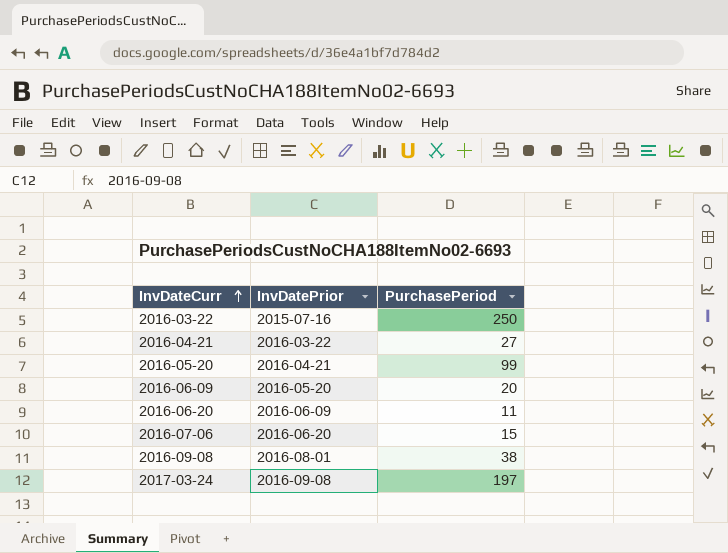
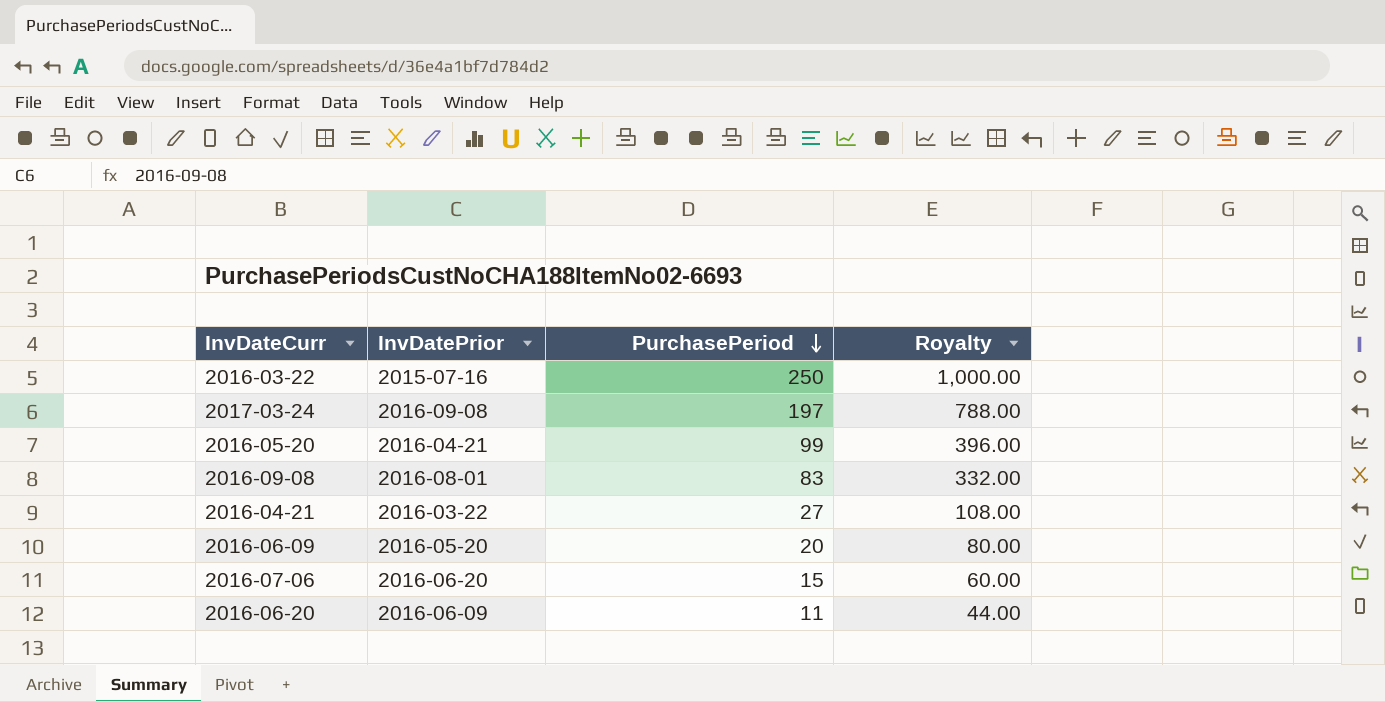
row order: InvDateCurr ascending -> PurchasePeriod descending
column Royalty | formula: none -> [PurchasePeriod] * 4
2016-09-08 | PurchasePeriod: 38 -> 83

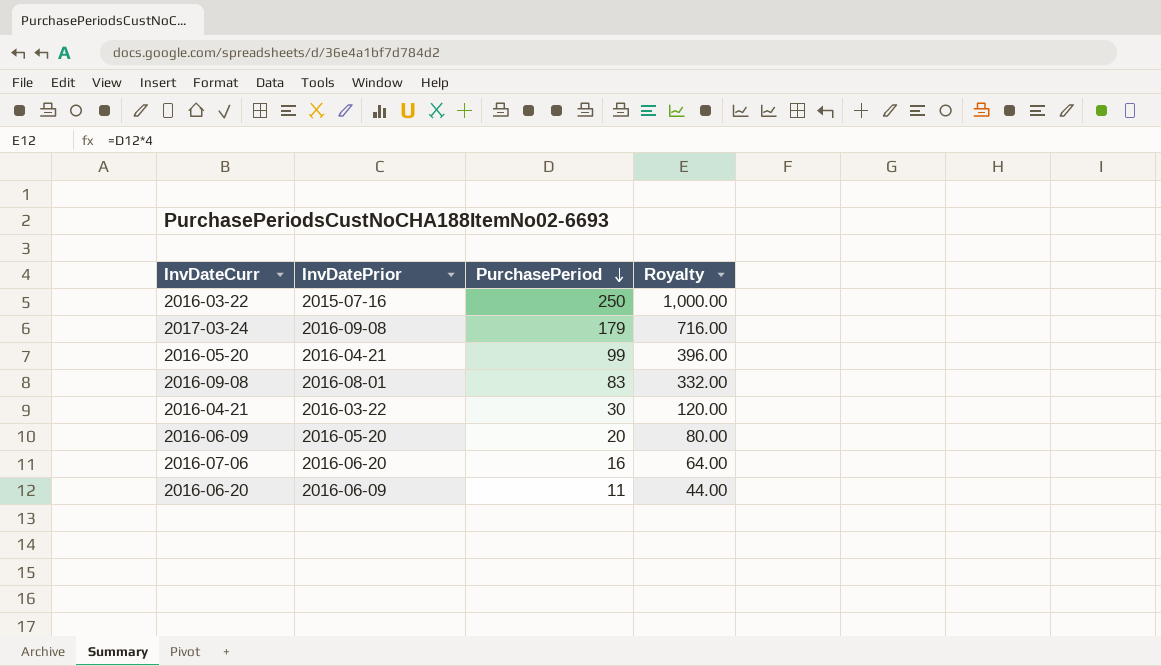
2017-03-24 | PurchasePeriod: 197 -> 179
2017-03-24 | Royalty: 788.00 -> 716.00
2016-04-21 | PurchasePeriod: 27 -> 30
2016-04-21 | Royalty: 108.00 -> 120.00
2016-07-06 | PurchasePeriod: 15 -> 16
2016-07-06 | Royalty: 60.00 -> 64.00

